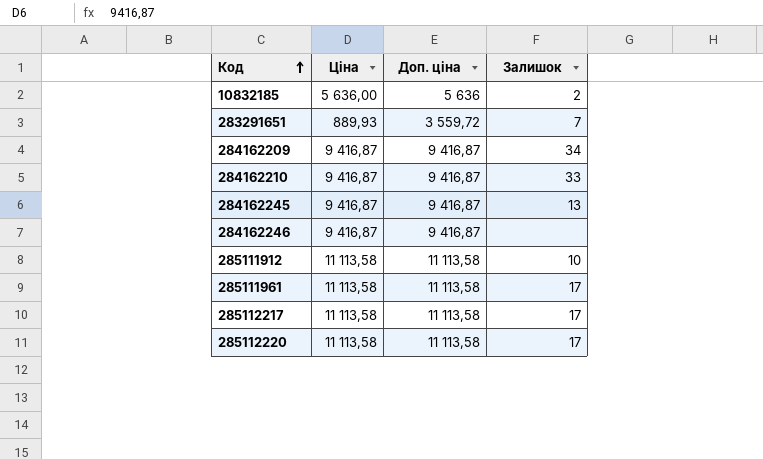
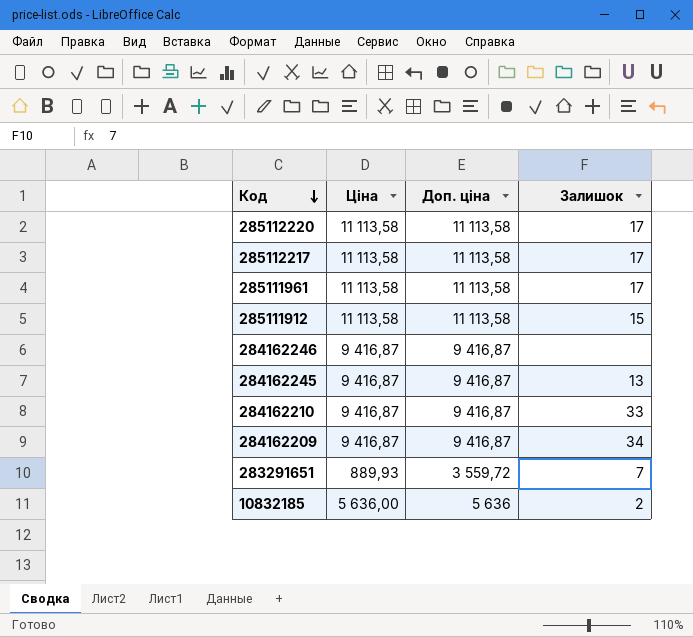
row order: Код ascending -> Код descending
285111912 | Залишок: 10 -> 15

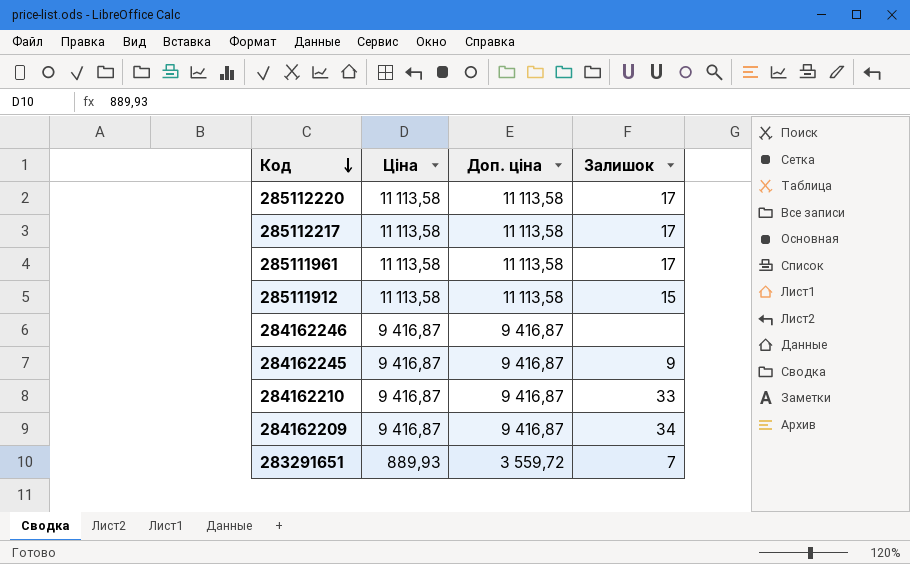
row 10832185: 5 636,00 | 5 636 | 2 -> none
284162245 | Залишок: 13 -> 9

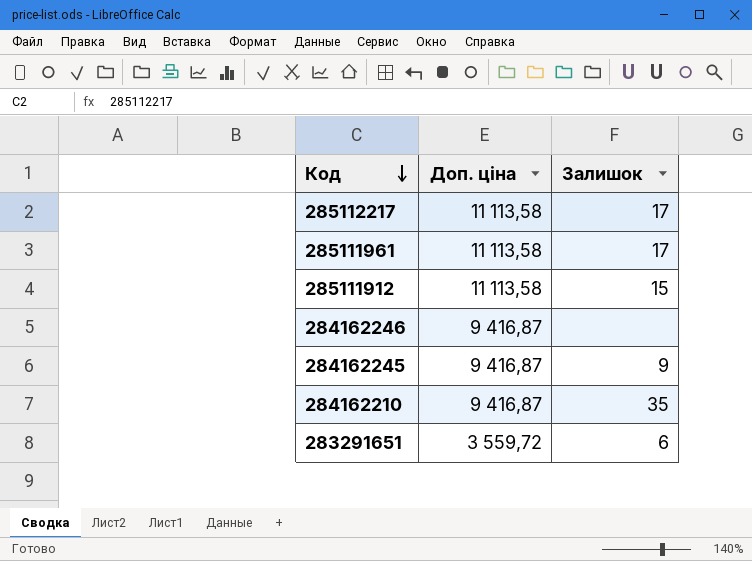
column Ціна | position: 2 -> none
row 285112220: 11 113,58 | 11 113,58 | 17 -> none
row 284162209: 9 416,87 | 9 416,87 | 34 -> none
284162210 | Залишок: 33 -> 35
283291651 | Залишок: 7 -> 6

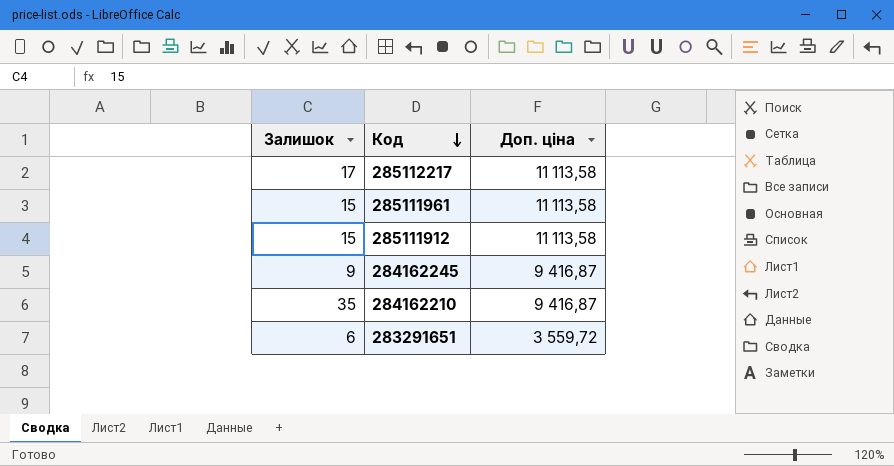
column Залишок | position: 3 -> 1
row 284162246: 9 416,87 | none -> none
285111961 | Залишок: 17 -> 15

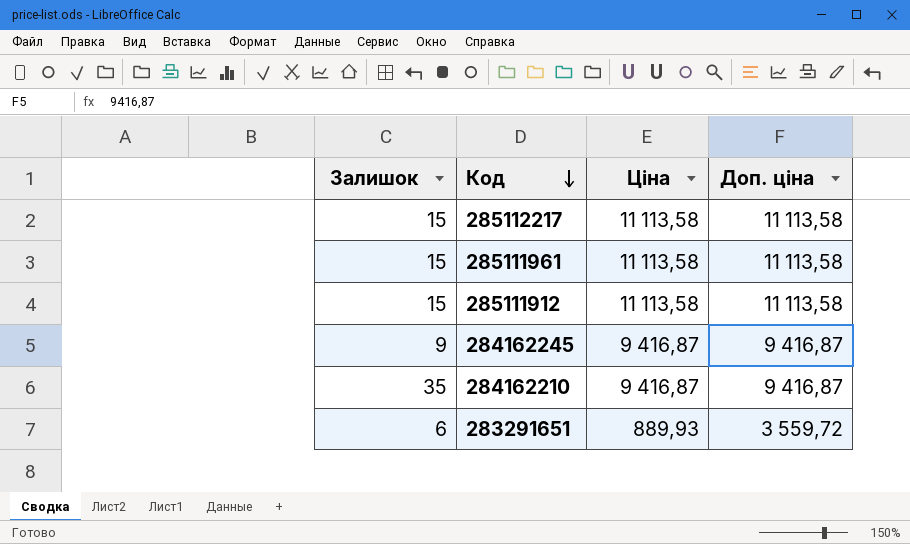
column Ціна | position: none -> 3
285112217 | Залишок: 17 -> 15

